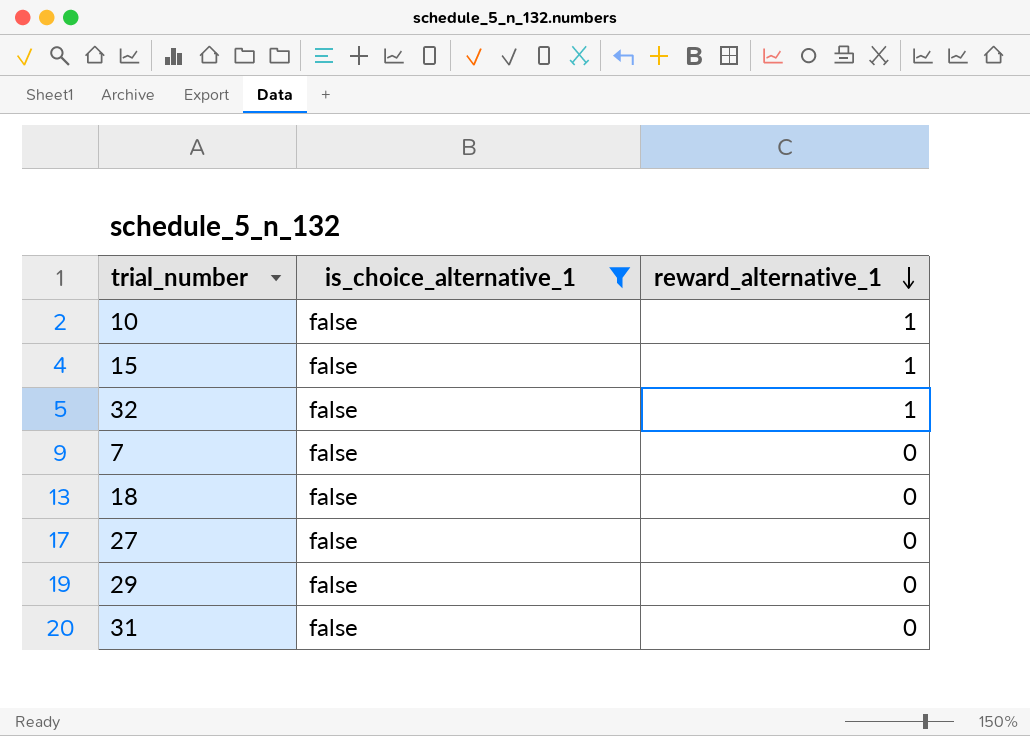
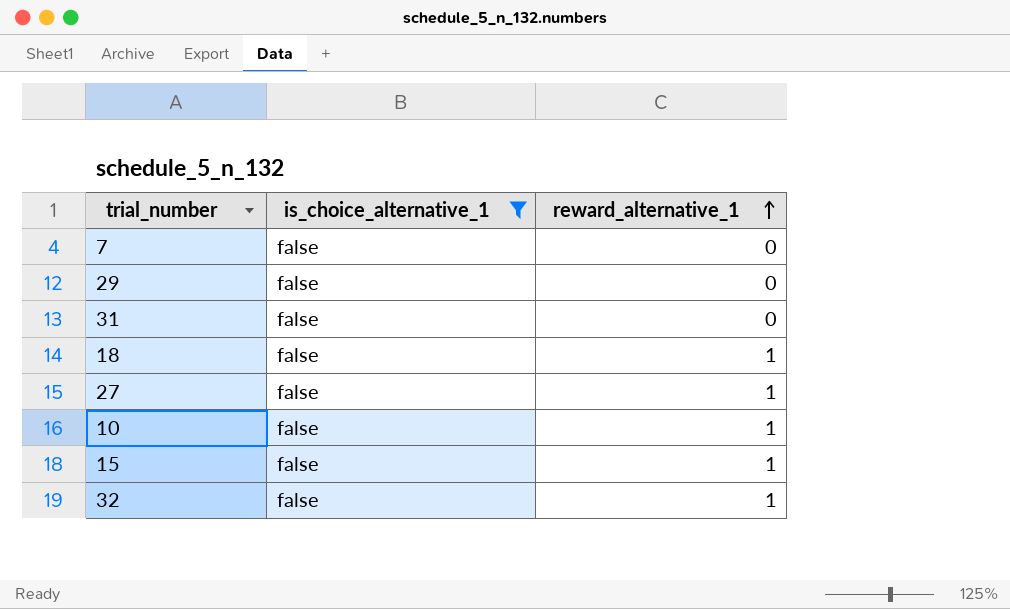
row order: reward_alternative_1 descending -> reward_alternative_1 ascending
18 | reward_alternative_1: 0 -> 1
27 | reward_alternative_1: 0 -> 1

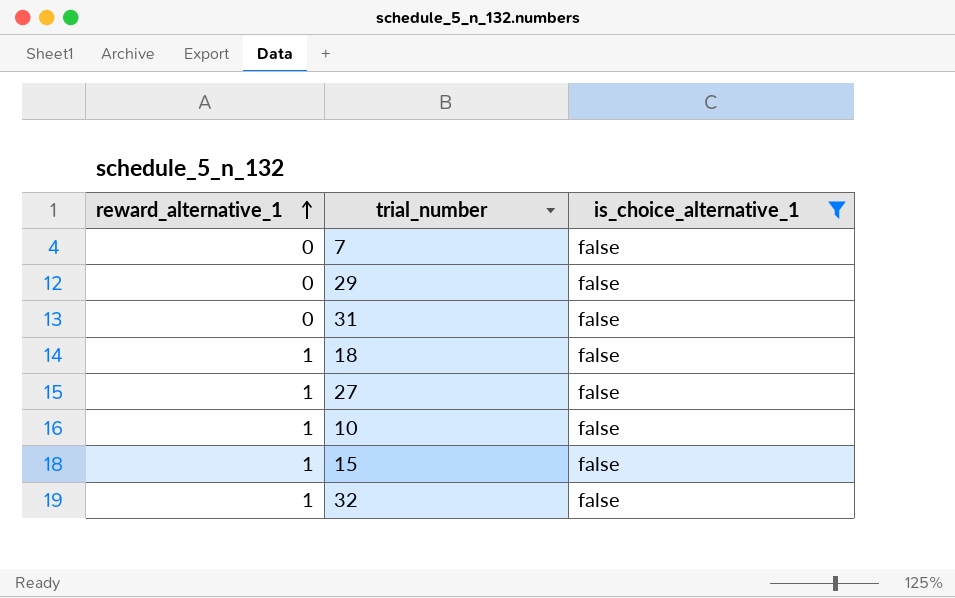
column reward_alternative_1 | position: 3 -> 1

